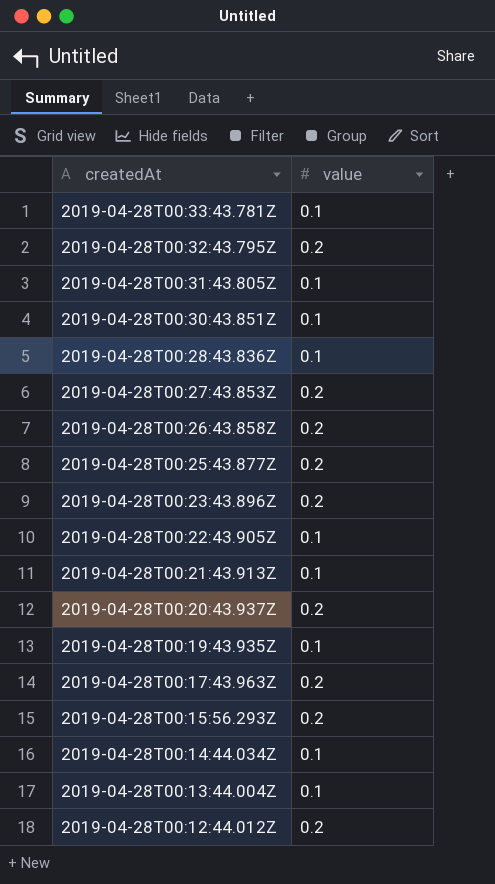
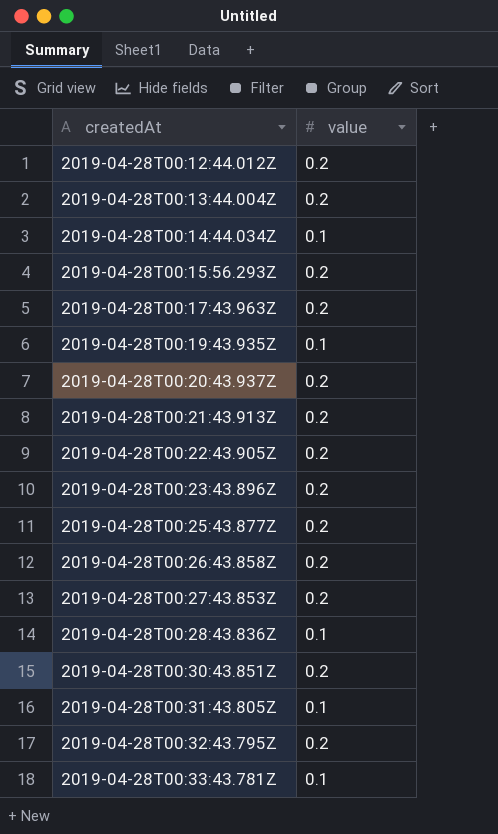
row order: createdAt descending -> createdAt ascending
2019-04-28T00:13:44.004Z | value: 0.1 -> 0.2
2019-04-28T00:21:43.913Z | value: 0.1 -> 0.2
2019-04-28T00:22:43.905Z | value: 0.1 -> 0.2
2019-04-28T00:30:43.851Z | value: 0.1 -> 0.2

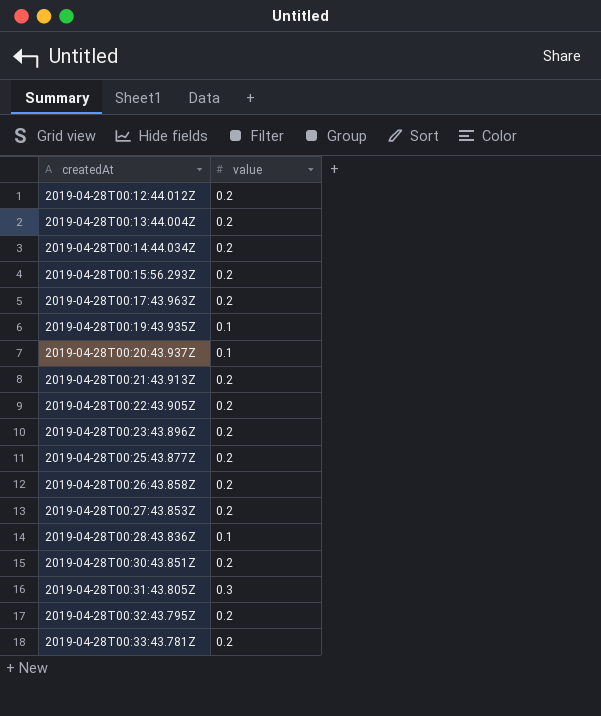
2019-04-28T00:14:44.034Z | value: 0.1 -> 0.2
2019-04-28T00:20:43.937Z | value: 0.2 -> 0.1
2019-04-28T00:31:43.805Z | value: 0.1 -> 0.3
2019-04-28T00:33:43.781Z | value: 0.1 -> 0.2

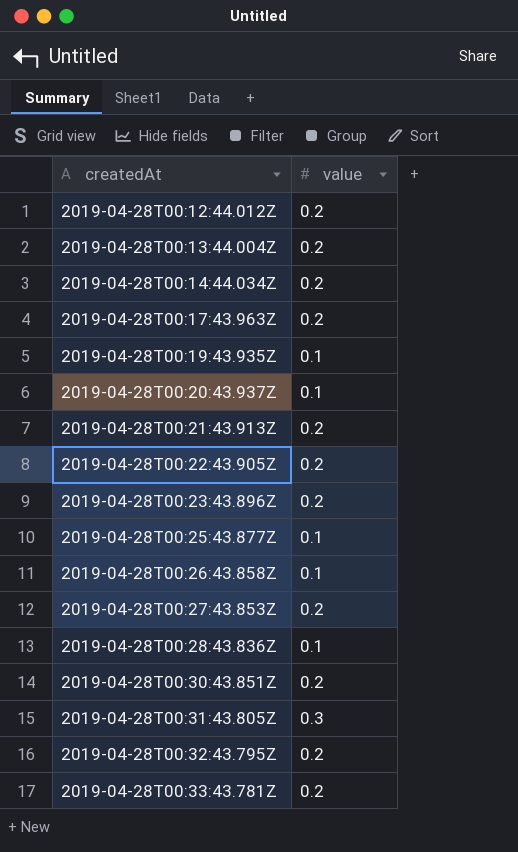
row 2019-04-28T00:15:56.293Z: 0.2 -> none
2019-04-28T00:25:43.877Z | value: 0.2 -> 0.1
2019-04-28T00:26:43.858Z | value: 0.2 -> 0.1

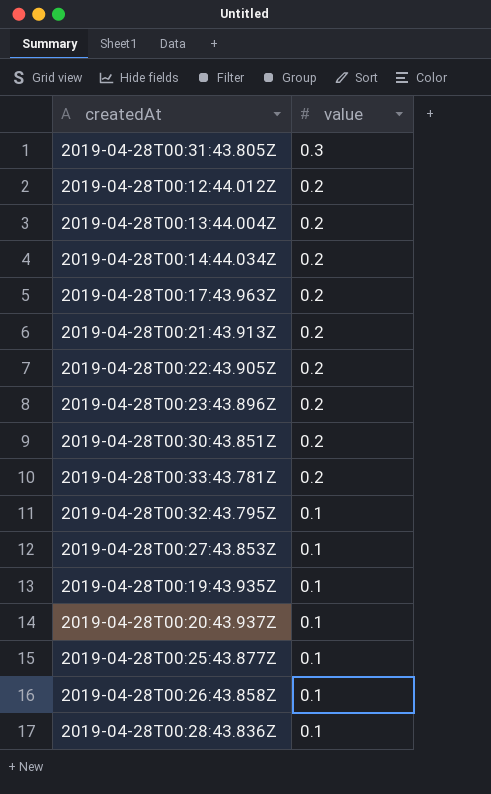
row order: createdAt ascending -> value descending
2019-04-28T00:32:43.795Z | value: 0.2 -> 0.1
2019-04-28T00:27:43.853Z | value: 0.2 -> 0.1

